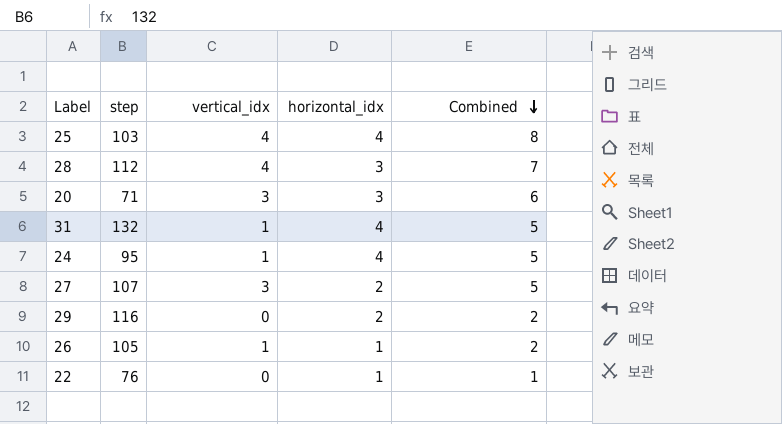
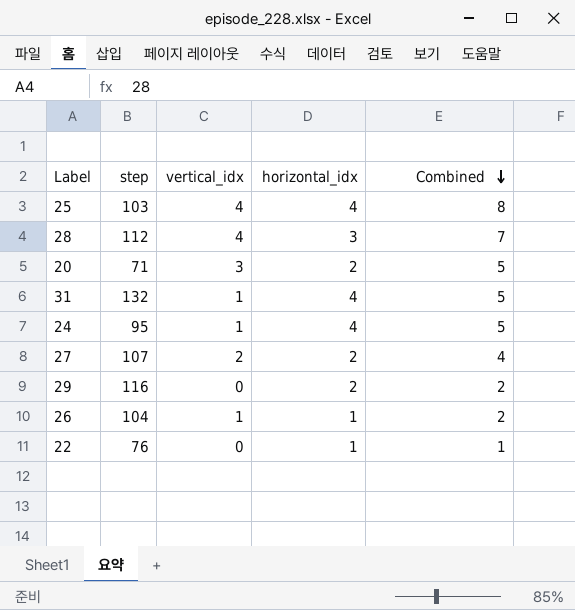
20 | horizontal_idx: 3 -> 2
20 | Combined: 6 -> 5
27 | vertical_idx: 3 -> 2
27 | Combined: 5 -> 4
26 | step: 105 -> 104

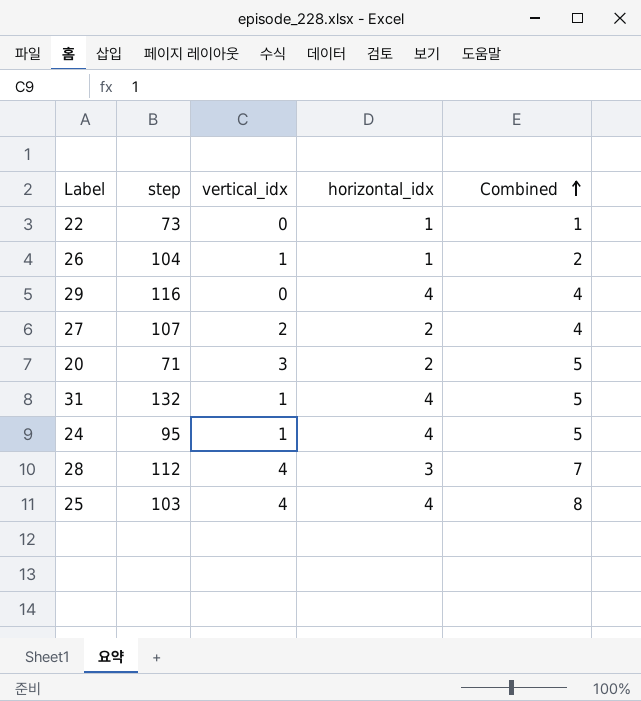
row order: Combined descending -> Combined ascending
22 | step: 76 -> 73
29 | horizontal_idx: 2 -> 4
29 | Combined: 2 -> 4

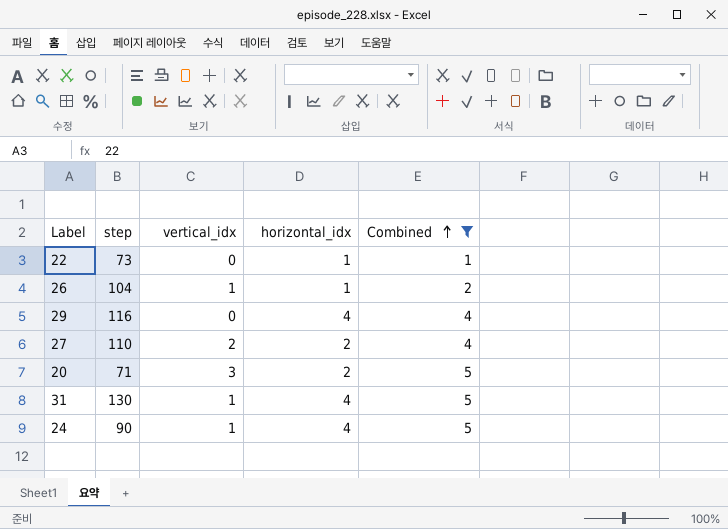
filter: none -> Combined <= 5
27 | step: 107 -> 110
31 | step: 132 -> 130
24 | step: 95 -> 90

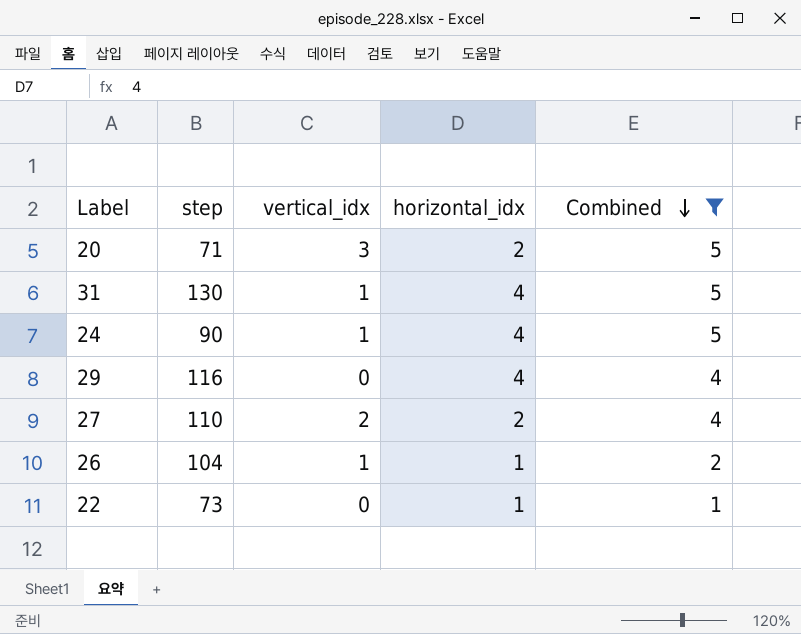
row order: Combined ascending -> Combined descending

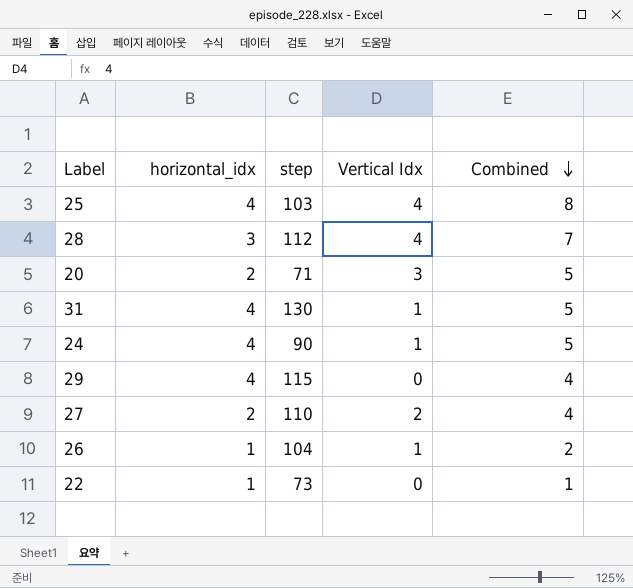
filter: Combined <= 5 -> none
column horizontal_idx | position: 4 -> 2
column name: vertical_idx -> Vertical Idx
29 | step: 116 -> 115

